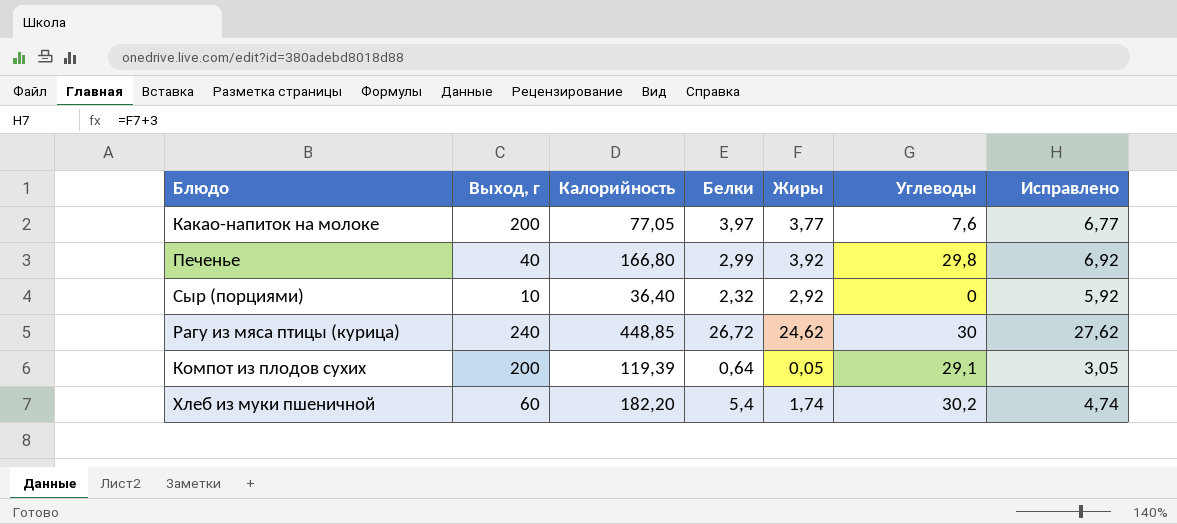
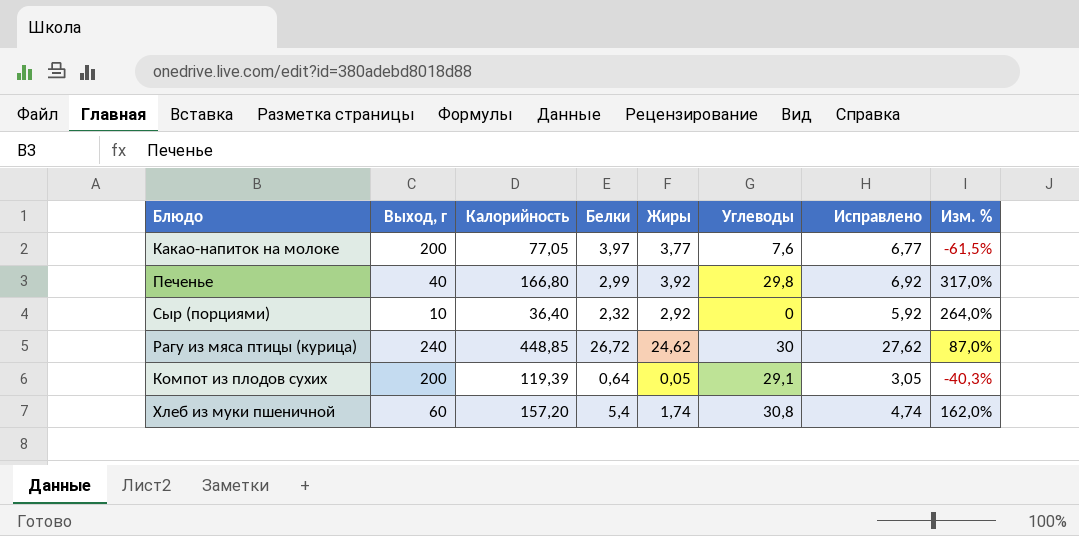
column Изм. % | formula: none -> ([Калорийность] - [Выход, г]) / [Выход, г]
Хлеб из муки пшеничной | Калорийность: 182,20 -> 157,20
Хлеб из муки пшеничной | Углеводы: 30,2 -> 30,8

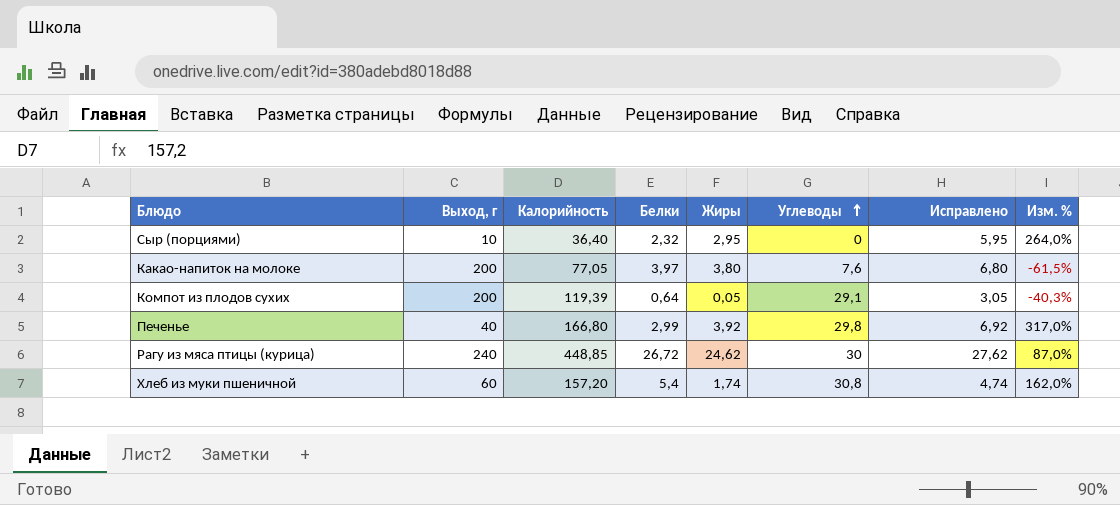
row order: none -> Углеводы ascending
Сыр (порциями) | Жиры: 2,92 -> 2,95
Сыр (порциями) | Исправлено: 5,92 -> 5,95
Какао-напиток на молоке | Жиры: 3,77 -> 3,80
Какао-напиток на молоке | Исправлено: 6,77 -> 6,80

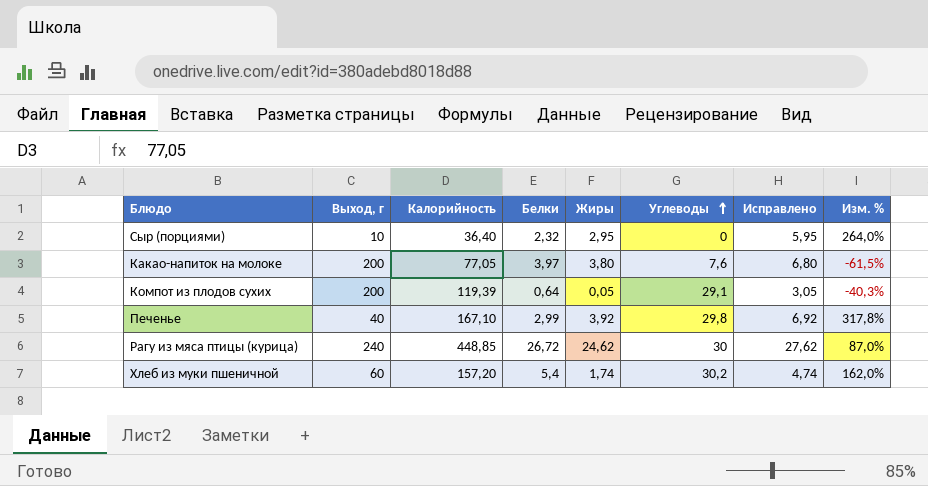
Печенье | Калорийность: 166,80 -> 167,10
Печенье | Изм. %: 317,0% -> 317,8%
Хлеб из муки пшеничной | Углеводы: 30,8 -> 30,2

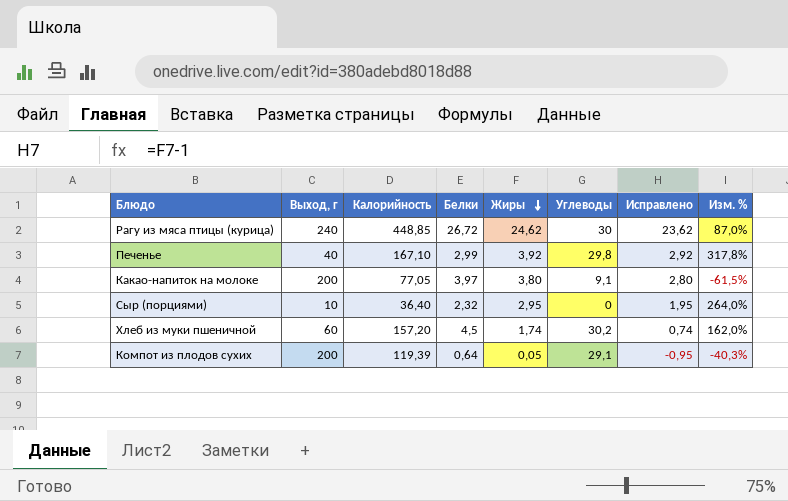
row order: Углеводы ascending -> Жиры descending
column Исправлено | formula: [Жиры] + 3 -> [Жиры] - 1
Какао-напиток на молоке | Углеводы: 7,6 -> 9,1
Хлеб из муки пшеничной | Белки: 5,4 -> 4,5

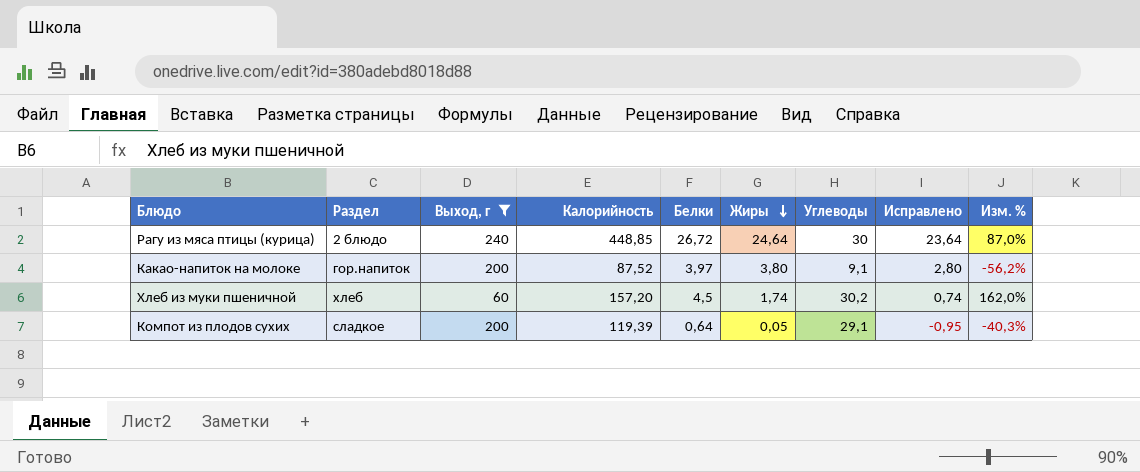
filter: none -> Выход, г >= 60
column Раздел | position: none -> 2
Рагу из мяса птицы (курица) | Жиры: 24,62 -> 24,64
Рагу из мяса птицы (курица) | Исправлено: 23,62 -> 23,64
Какао-напиток на молоке | Калорийность: 77,05 -> 87,52
Какао-напиток на молоке | Изм. %: -61,5% -> -56,2%

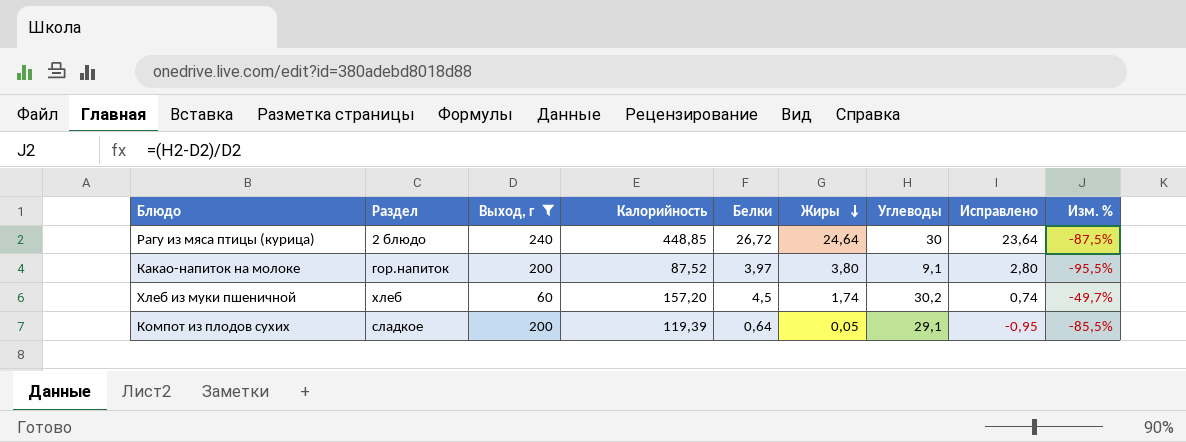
column Изм. % | formula: ([Калорийность] - [Выход, г]) / [Выход, г] -> ([Углеводы] - [Выход, г]) / [Выход, г]

